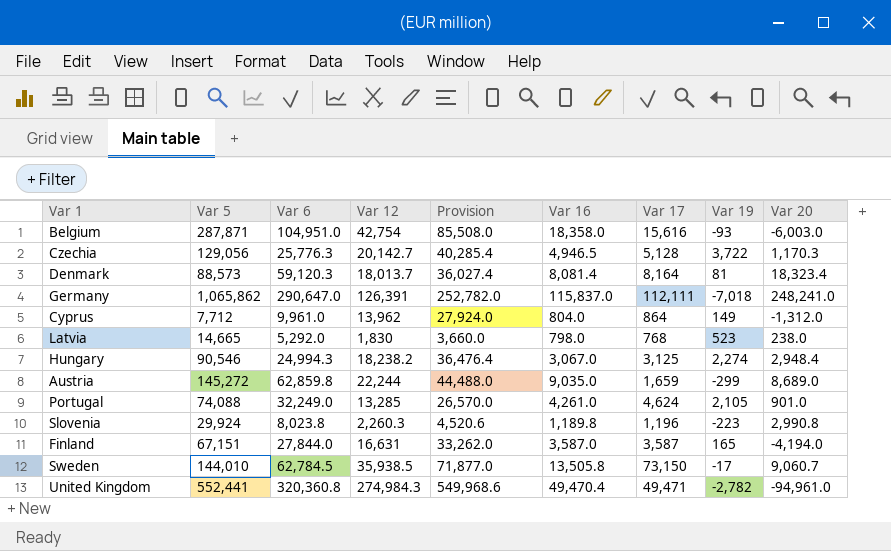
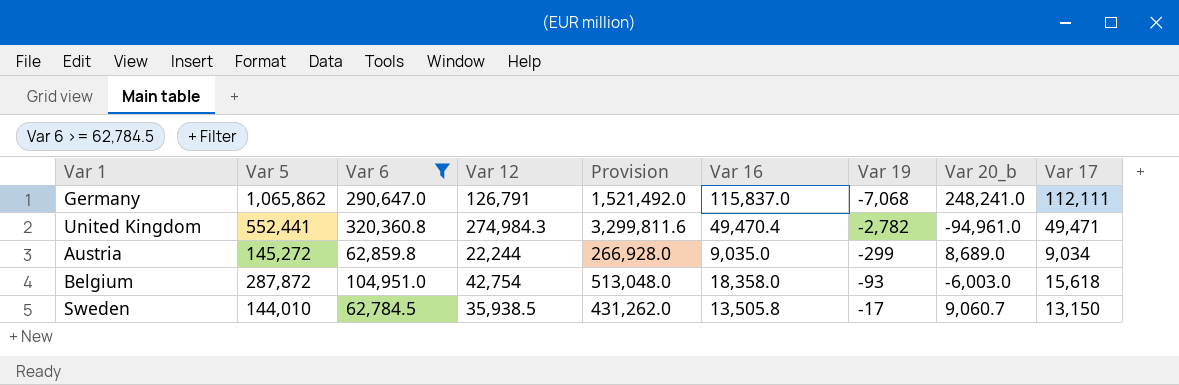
filter: none -> Var 6 >= 62,784.5
row order: none -> Var 19 ascending
column Provision | formula: [Var 12] * 2 -> [Var 12] * 12
column name: Var 20 -> Var 20_b
column Var 17 | position: 7 -> 9
Germany | Var 12: 126,391 -> 126,791
Germany | Var 19: -7,018 -> -7,068
Austria | Var 17: 1,659 -> 9,034
Belgium | Var 5: 287,871 -> 287,872
Belgium | Var 17: 15,616 -> 15,618
Sweden | Var 17: 73,150 -> 13,150

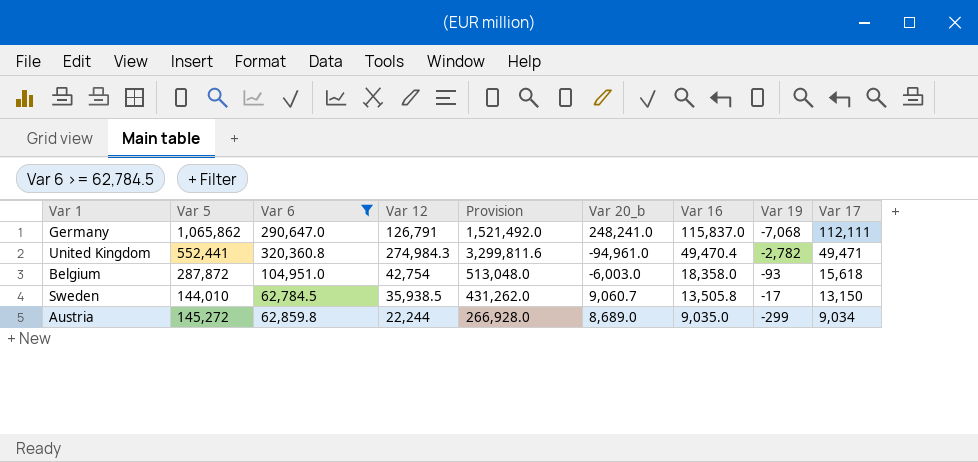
row order: Var 19 ascending -> Var 16 descending
column Var 20_b | position: 8 -> 6

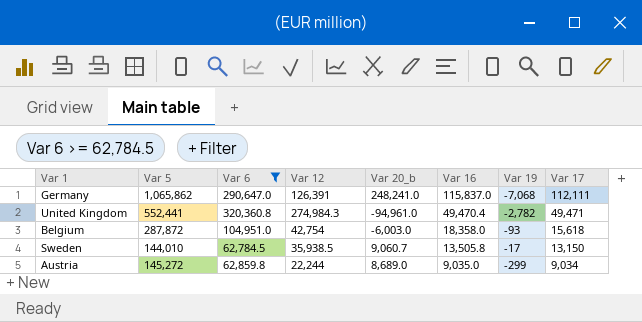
column Provision | formula: [Var 12] * 12 -> none
Germany | Var 12: 126,791 -> 126,391

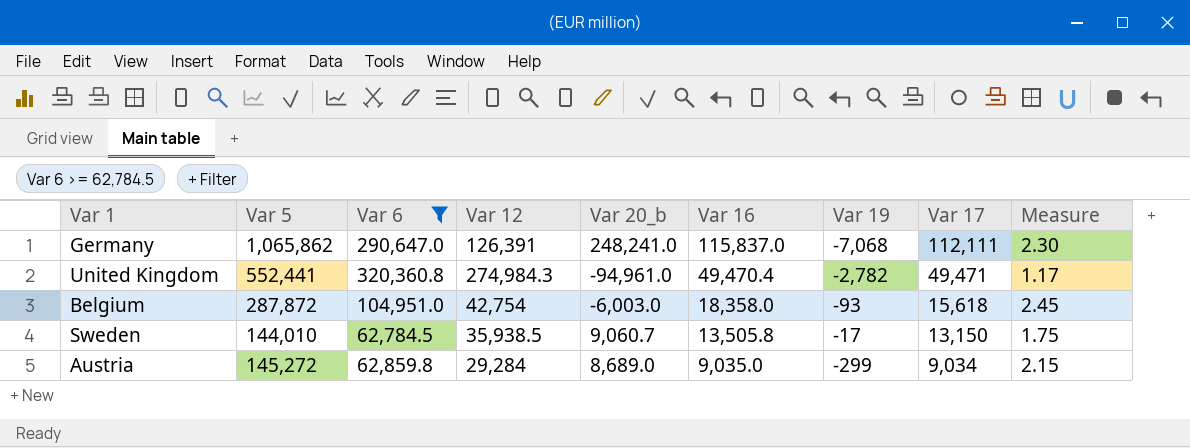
column Measure | formula: none -> [Var 6] / [Var 12]
Austria | Var 12: 22,244 -> 29,284

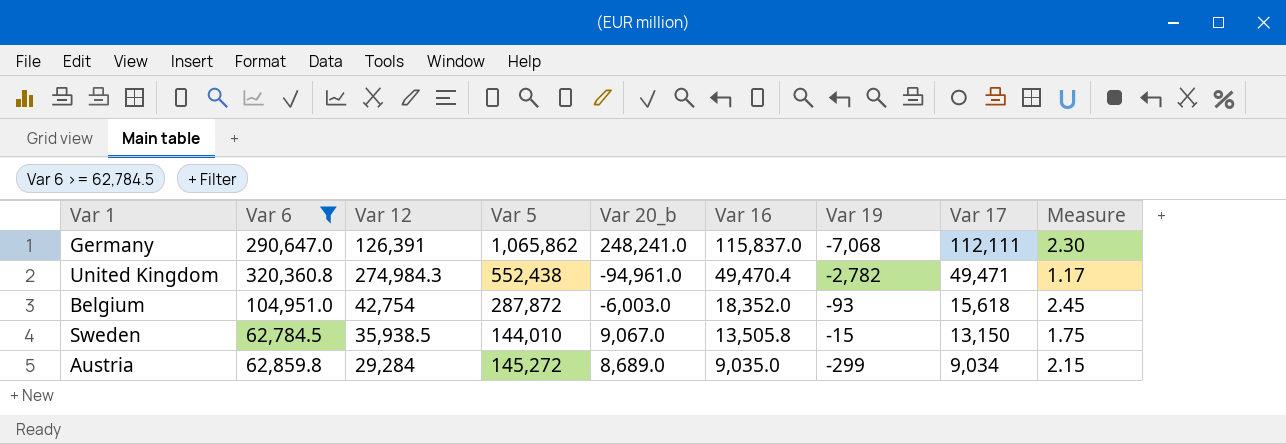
column Var 5 | position: 2 -> 4
United Kingdom | Var 5: 552,441 -> 552,438
Belgium | Var 16: 18,358.0 -> 18,352.0
Sweden | Var 20_b: 9,060.7 -> 9,067.0
Sweden | Var 19: -17 -> -15

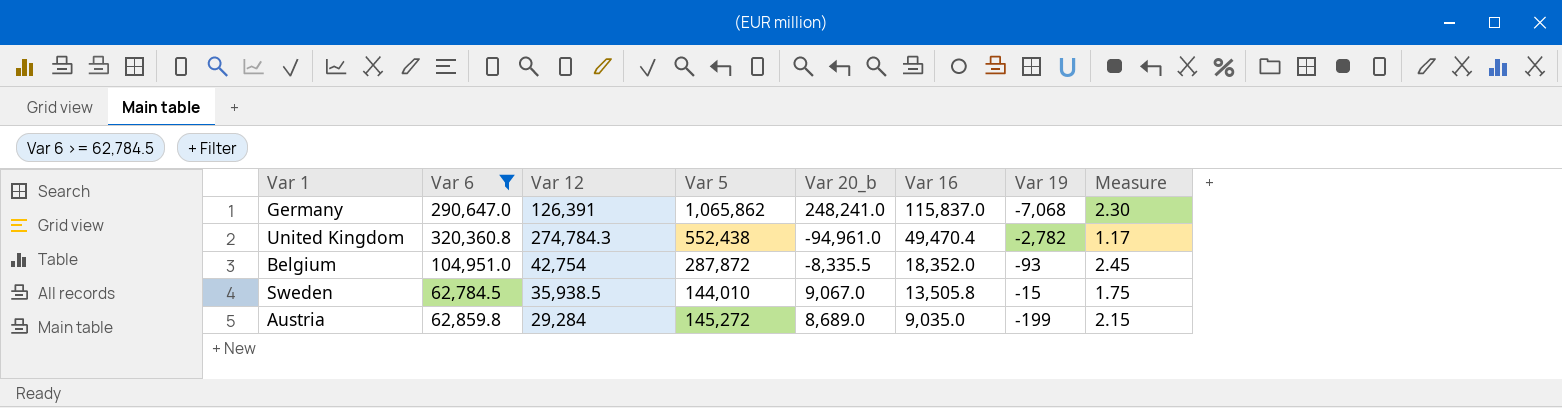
column Var 17 | position: 8 -> none
United Kingdom | Var 12: 274,984.3 -> 274,784.3
Belgium | Var 20_b: -6,003.0 -> -8,335.5
Austria | Var 19: -299 -> -199

